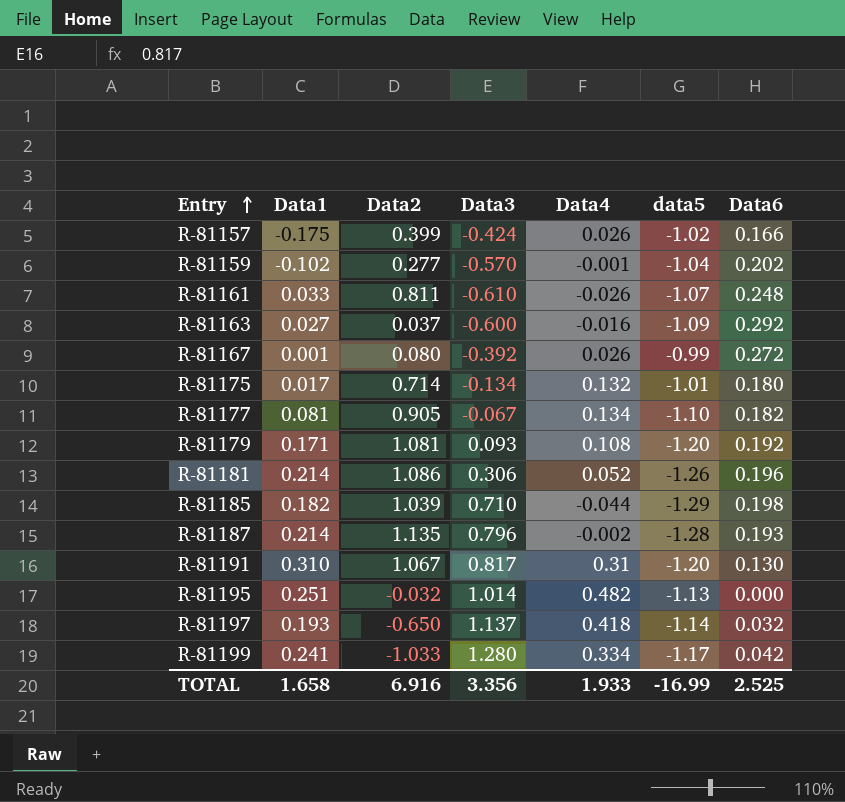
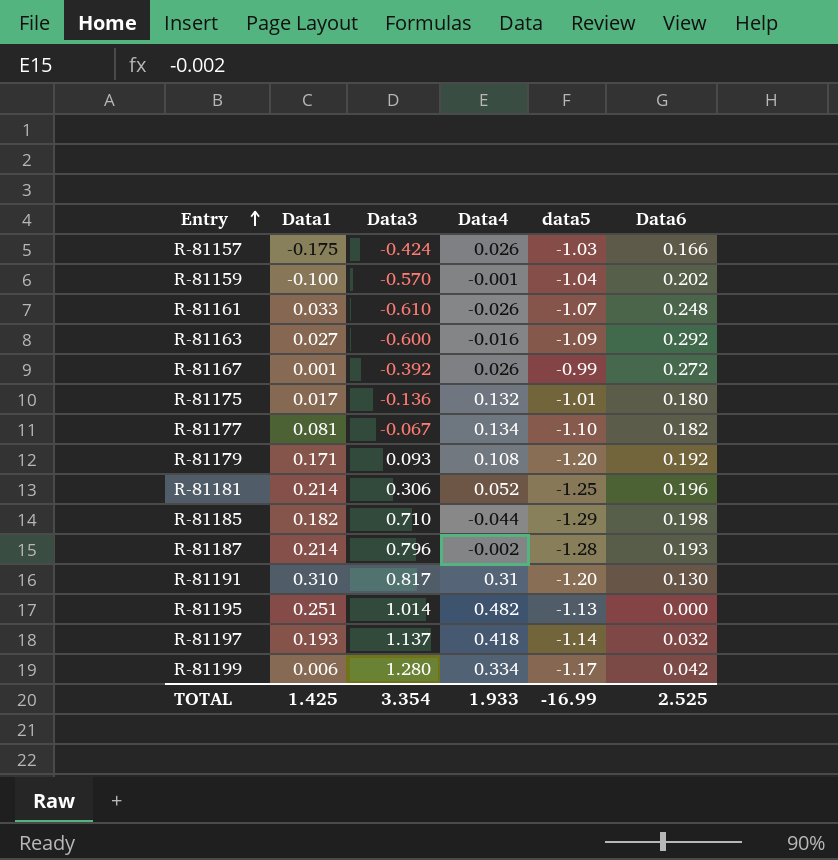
column Data2 | position: 3 -> none
R-81157 | data5: -1.02 -> -1.03
R-81159 | Data1: -0.102 -> -0.100
R-81175 | Data3: -0.134 -> -0.136
R-81181 | data5: -1.26 -> -1.25
R-81199 | Data1: 0.241 -> 0.006
TOTAL | Data1: 1.658 -> 1.425
TOTAL | Data3: 3.356 -> 3.354

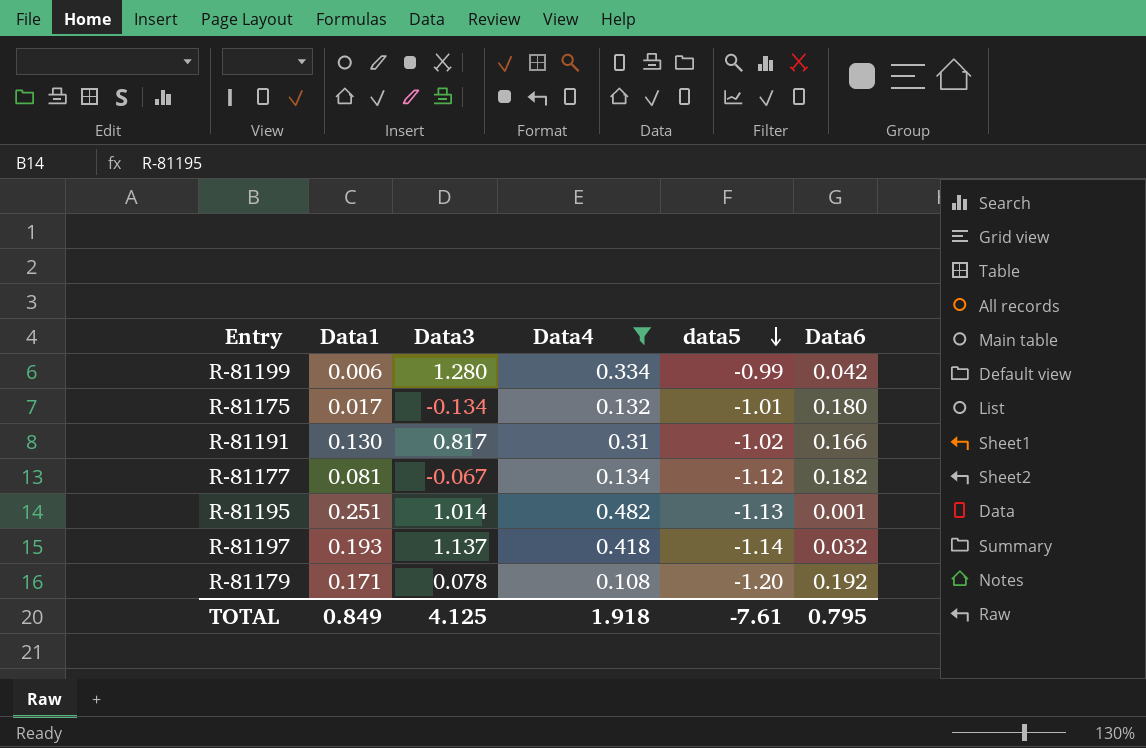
filter: none -> Data4 >= 0.108
row order: Entry ascending -> data5 descending
R-81199 | data5: -1.17 -> -0.99
R-81175 | Data3: -0.136 -> -0.134
R-81191 | Data1: 0.310 -> 0.130
R-81191 | data5: -1.20 -> -1.02
R-81191 | Data6: 0.130 -> 0.166
R-81177 | data5: -1.10 -> -1.12
R-81195 | Data6: 0.000 -> 0.001
R-81179 | Data3: 0.093 -> 0.078
TOTAL | Data1: 1.425 -> 0.849
TOTAL | Data3: 3.354 -> 4.125
TOTAL | Data4: 1.933 -> 1.918
TOTAL | data5: -16.99 -> -7.61
TOTAL | Data6: 2.525 -> 0.795

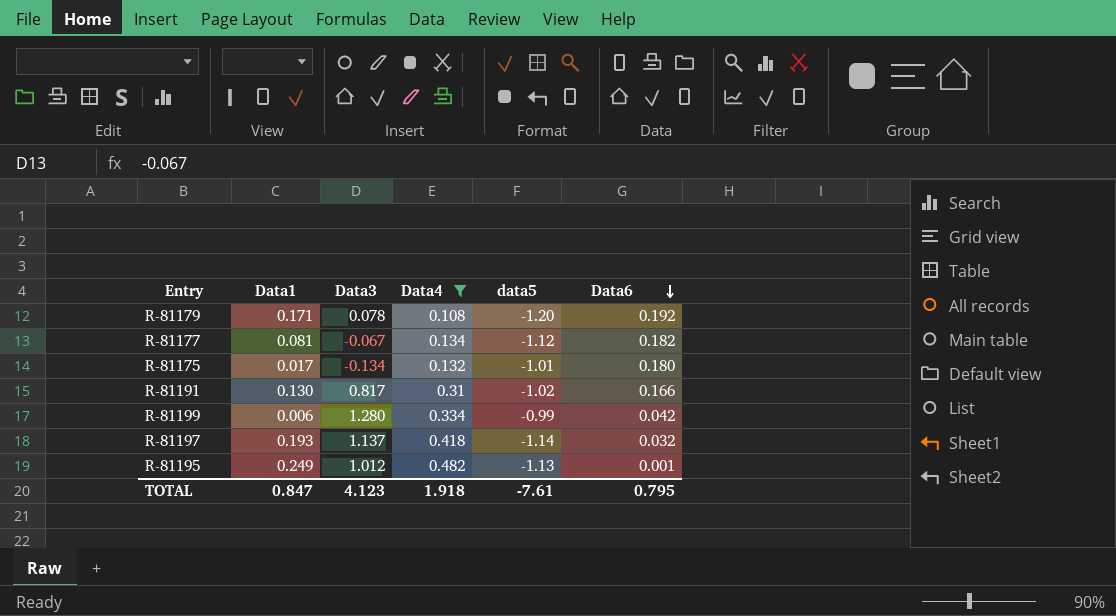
row order: data5 descending -> Data6 descending
R-81195 | Data1: 0.251 -> 0.249
R-81195 | Data3: 1.014 -> 1.012
TOTAL | Data1: 0.849 -> 0.847
TOTAL | Data3: 4.125 -> 4.123

